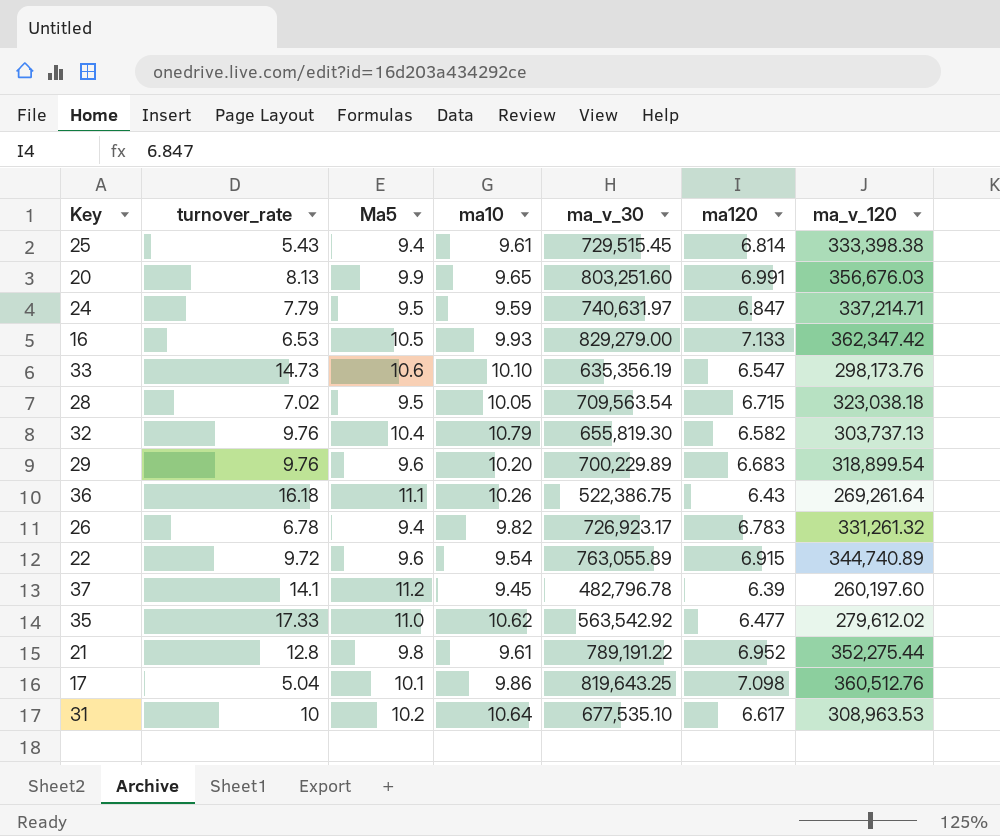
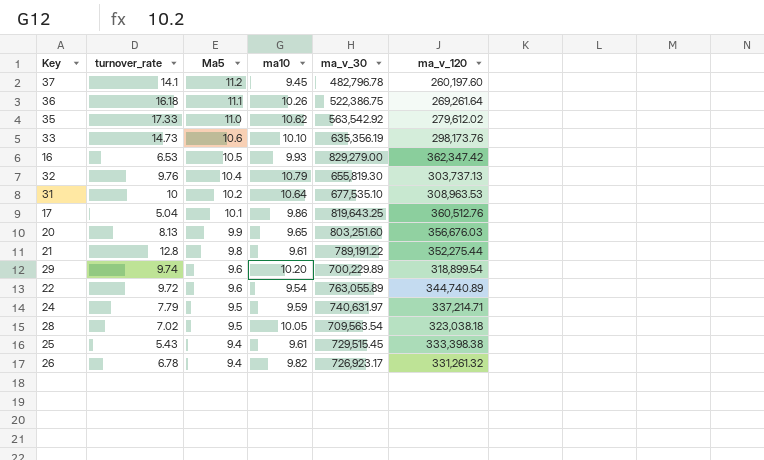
row order: none -> Ma5 descending
column ma120 | position: 6 -> none
29 | turnover_rate: 9.76 -> 9.74

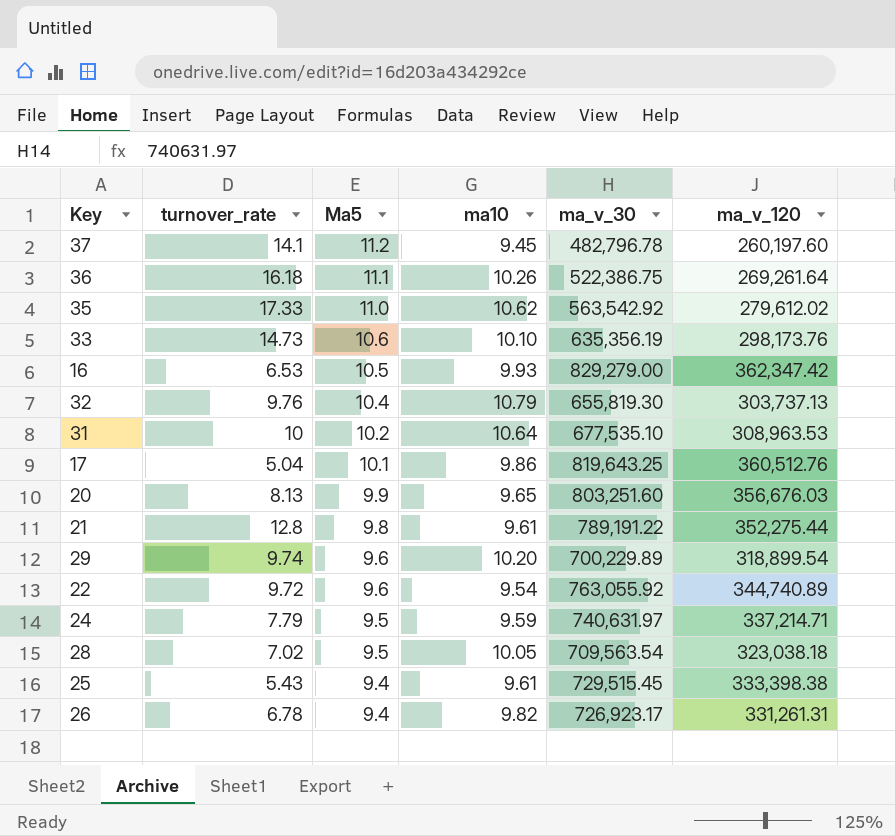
22 | ma_v_30: 763,055.89 -> 763,055.92
26 | ma_v_120: 331,261.32 -> 331,261.31

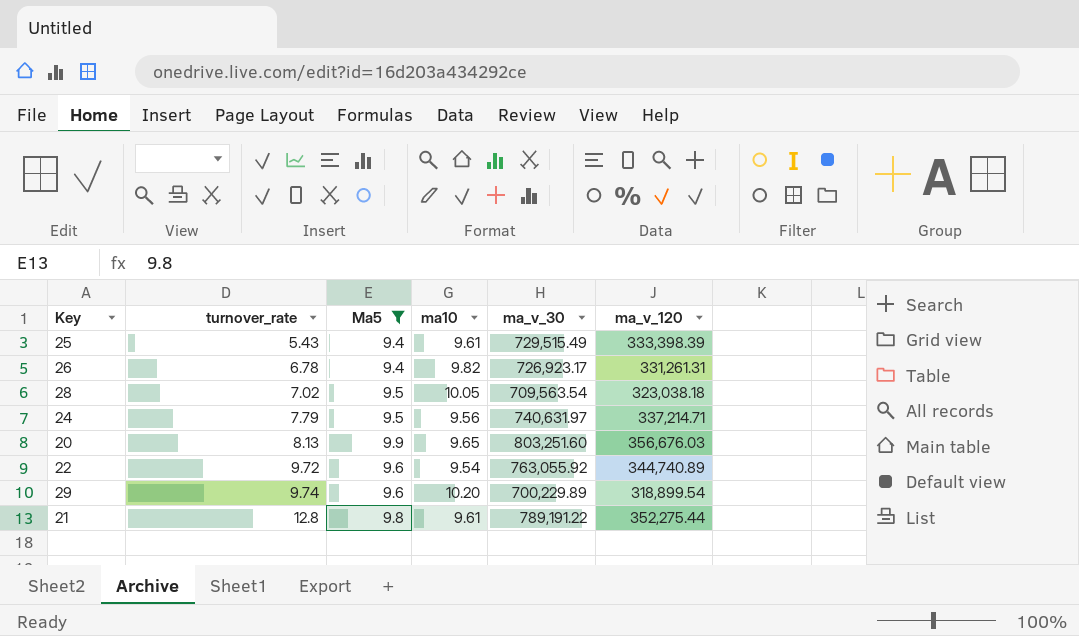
filter: none -> Ma5 <= 9.9
row order: Ma5 descending -> turnover_rate ascending
25 | ma_v_30: 729,515.45 -> 729,515.49
25 | ma_v_120: 333,398.38 -> 333,398.39
24 | ma10: 9.59 -> 9.56

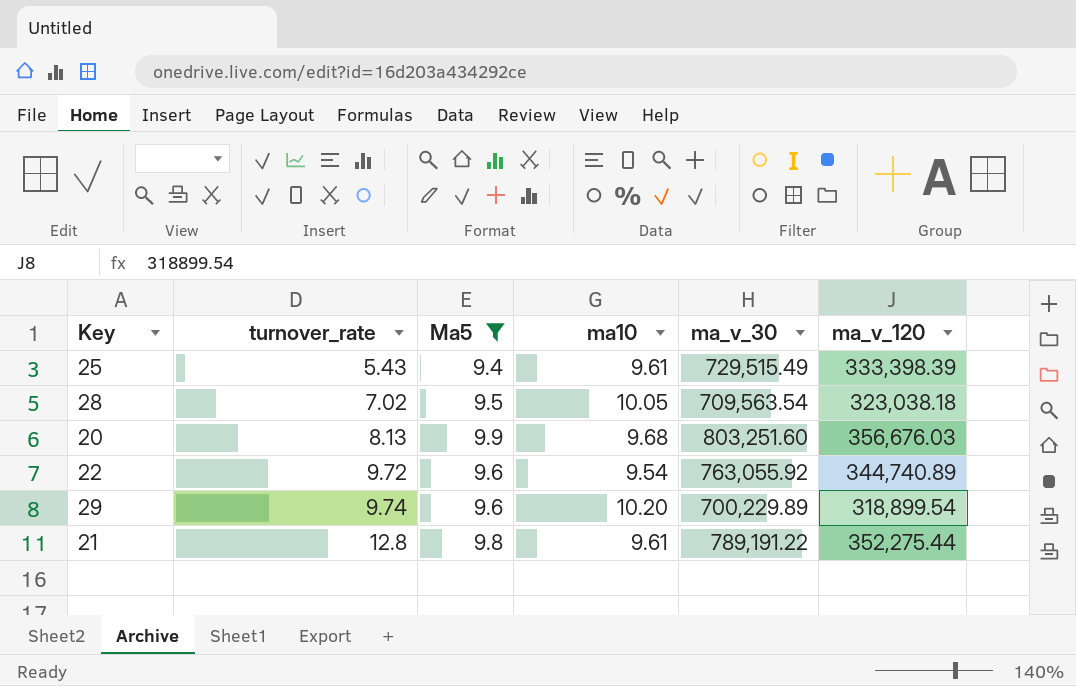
row 26: 6.78 | 9.4 | 9.82 | 726,923.17 | 331,261.31 -> none
row 24: 7.79 | 9.5 | 9.56 | 740,631.97 | 337,214.71 -> none
20 | ma10: 9.65 -> 9.68

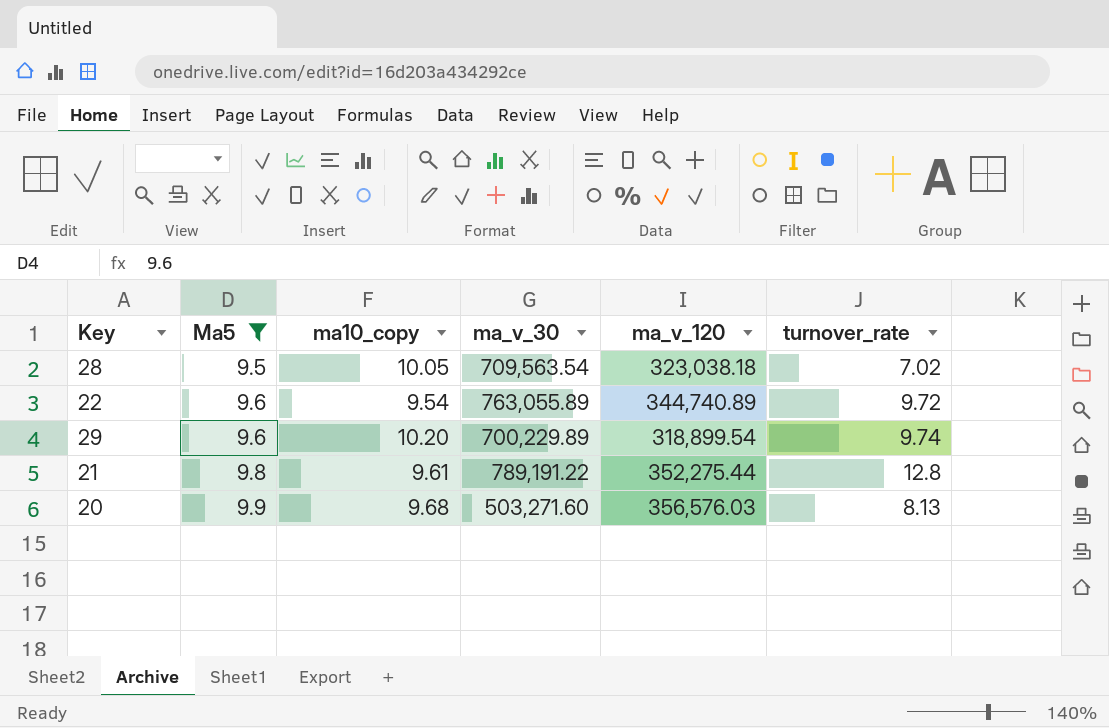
row order: turnover_rate ascending -> Ma5 ascending
column name: ma10 -> ma10_copy
column turnover_rate | position: 2 -> 6
row 25: 5.43 | 9.4 | 9.61 | 729,515.49 | 333,398.39 -> none
22 | ma_v_30: 763,055.92 -> 763,055.89
20 | ma_v_30: 803,251.60 -> 503,271.60
20 | ma_v_120: 356,676.03 -> 356,576.03

